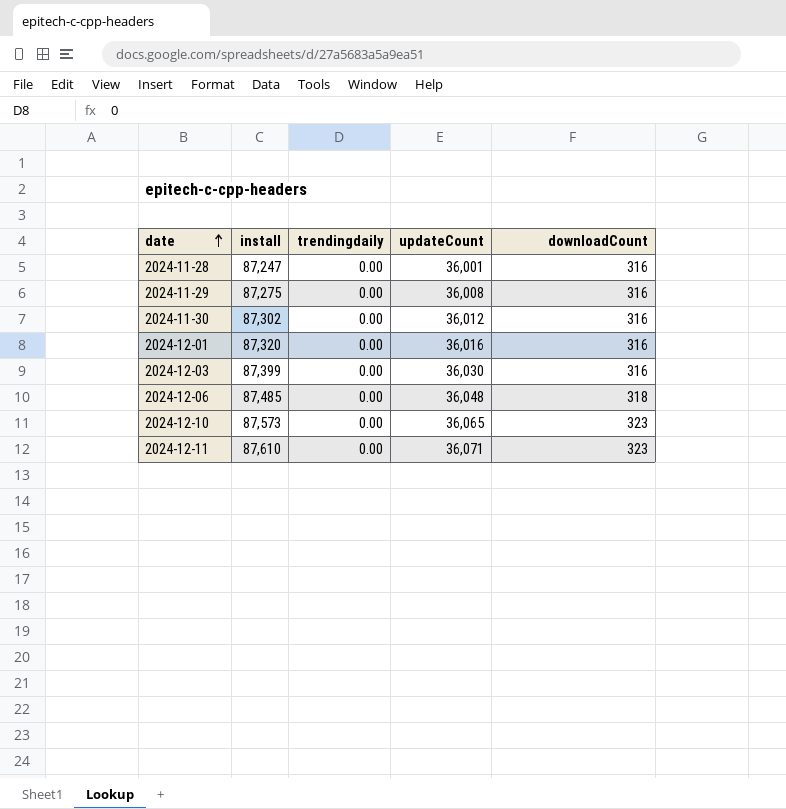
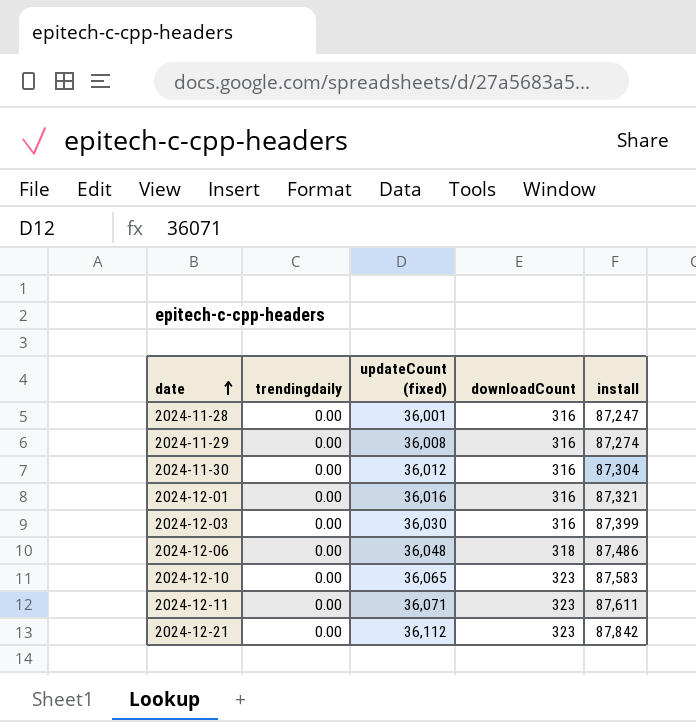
column name: updateCount -> updateCount (fixed)
column install | position: 2 -> 5
2024-11-29 | install: 87,275 -> 87,274
2024-11-30 | install: 87,302 -> 87,304
2024-12-01 | install: 87,320 -> 87,321
2024-12-06 | install: 87,485 -> 87,486
2024-12-10 | install: 87,573 -> 87,583
2024-12-11 | install: 87,610 -> 87,611
row 2024-12-21: none -> 0.00 | 36,112 | 323 | 87,842

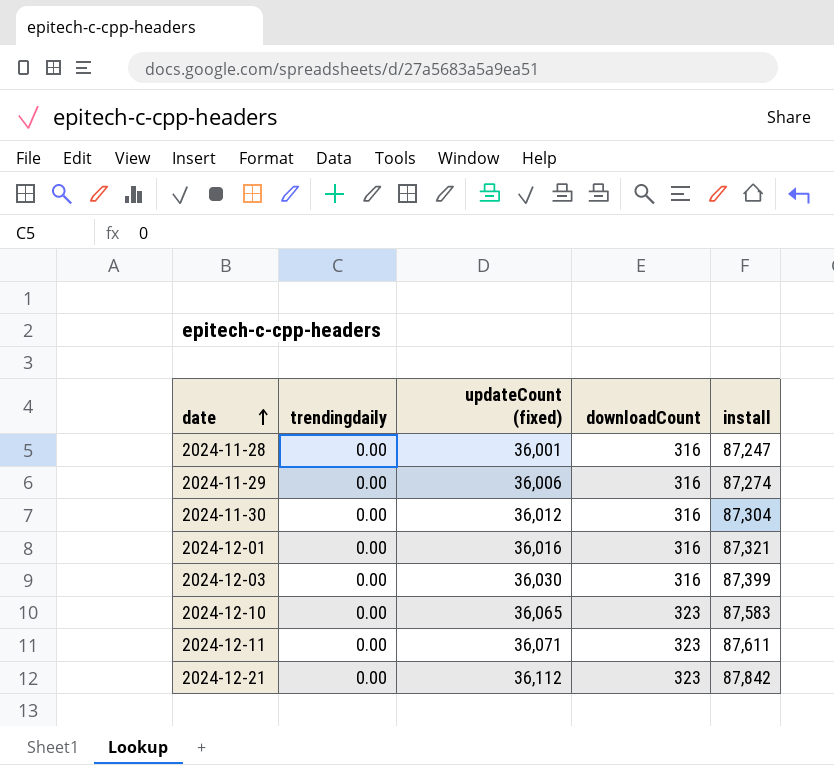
row 2024-12-06: 0.00 | 36,048 | 318 | 87,486 -> none
2024-11-29 | updateCount (fixed): 36,008 -> 36,006

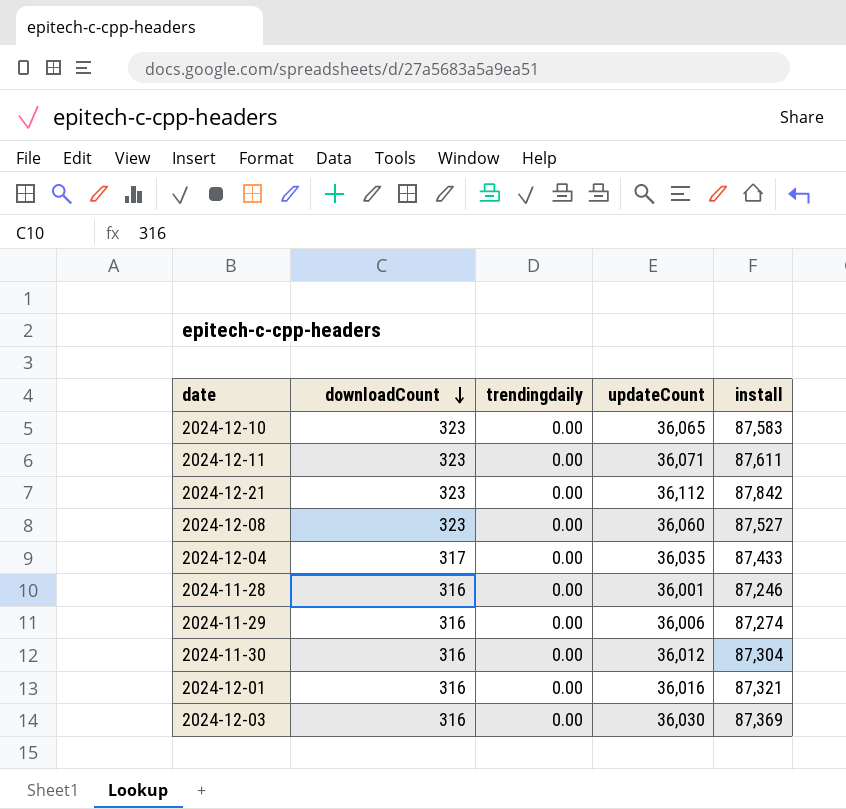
row order: date ascending -> downloadCount descending
column downloadCount | position: 4 -> 2
column name: updateCount (fixed) -> updateCount
row 2024-12-08: none -> 323 | 0.00 | 36,060 | 87,527
row 2024-12-04: none -> 317 | 0.00 | 36,035 | 87,433
2024-11-28 | install: 87,247 -> 87,246
2024-12-03 | install: 87,399 -> 87,369

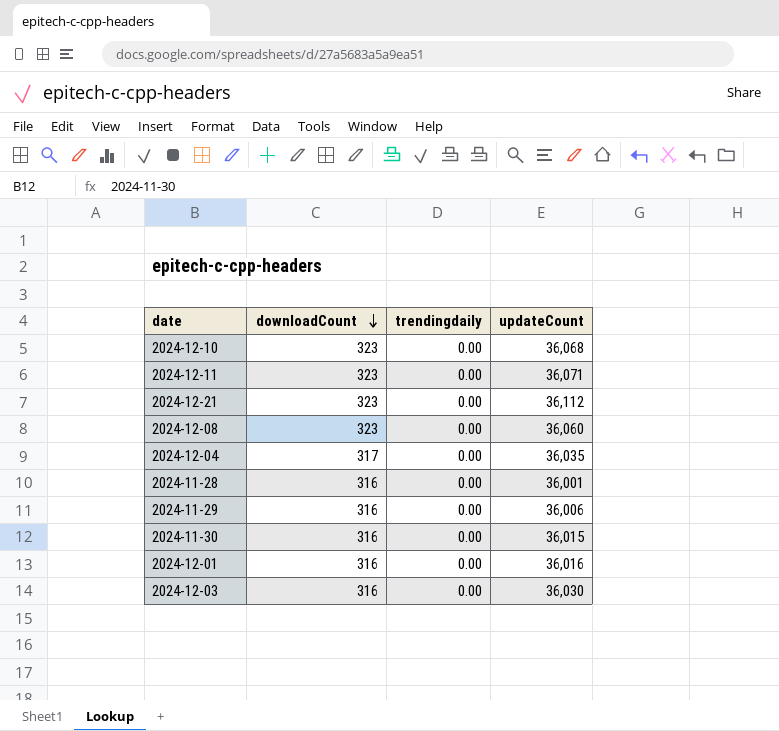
column install | position: 5 -> none
2024-12-10 | updateCount: 36,065 -> 36,068
2024-11-30 | updateCount: 36,012 -> 36,015

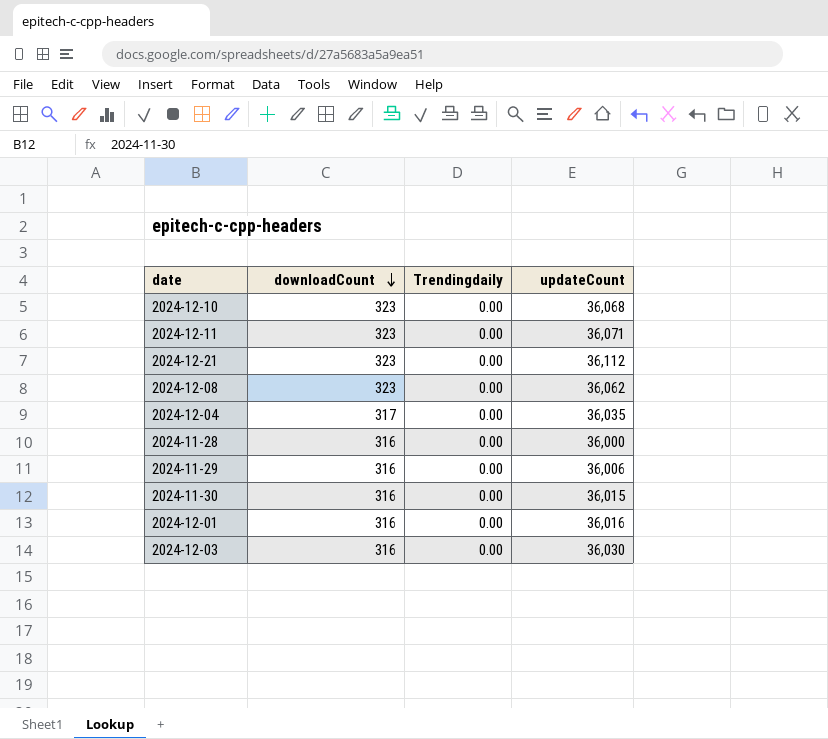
column name: trendingdaily -> Trendingdaily
2024-12-08 | updateCount: 36,060 -> 36,062
2024-11-28 | updateCount: 36,001 -> 36,000

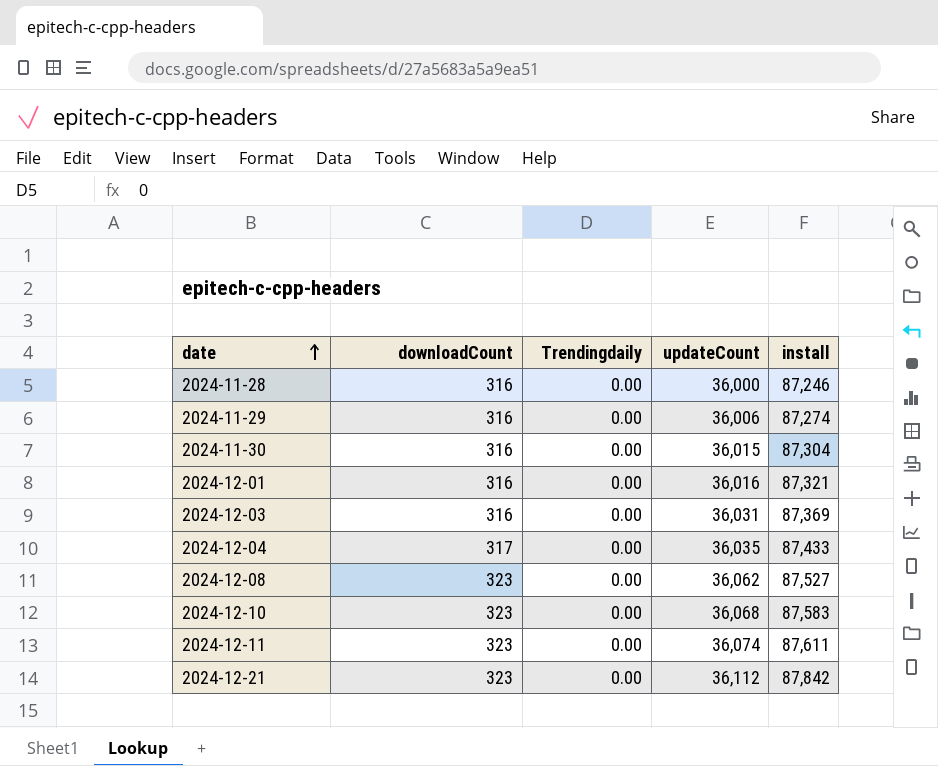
row order: downloadCount descending -> date ascending
column install | position: none -> 5
2024-12-03 | updateCount: 36,030 -> 36,031
2024-12-11 | updateCount: 36,071 -> 36,074

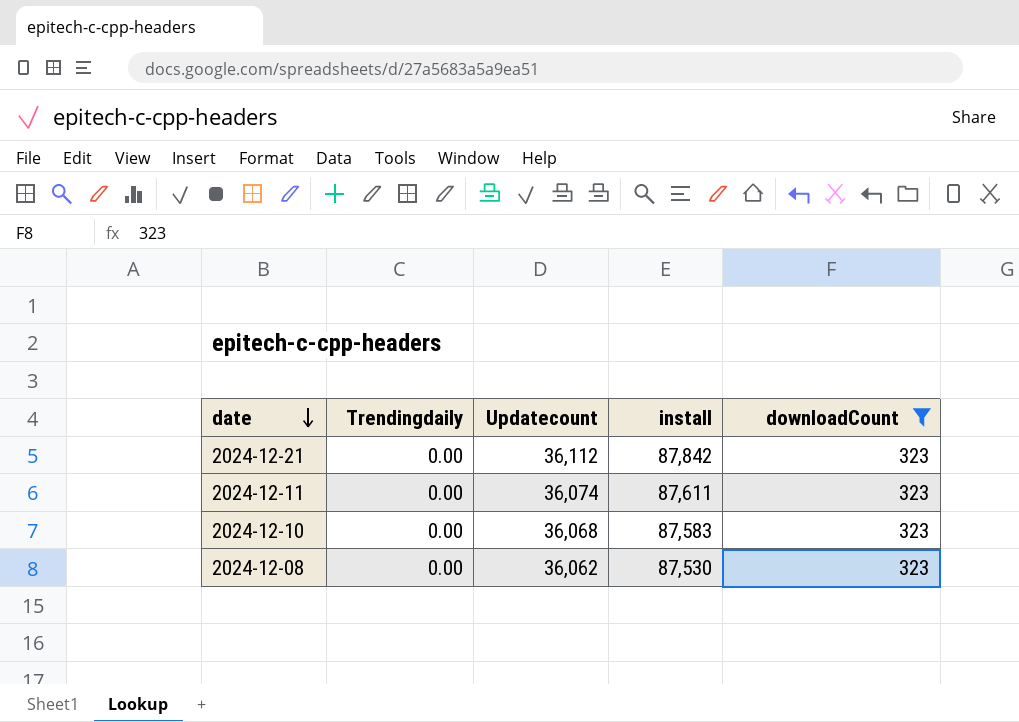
filter: none -> downloadCount = 323
row order: date ascending -> date descending
column name: updateCount -> Updatecount
column downloadCount | position: 2 -> 5
2024-12-08 | install: 87,527 -> 87,530

